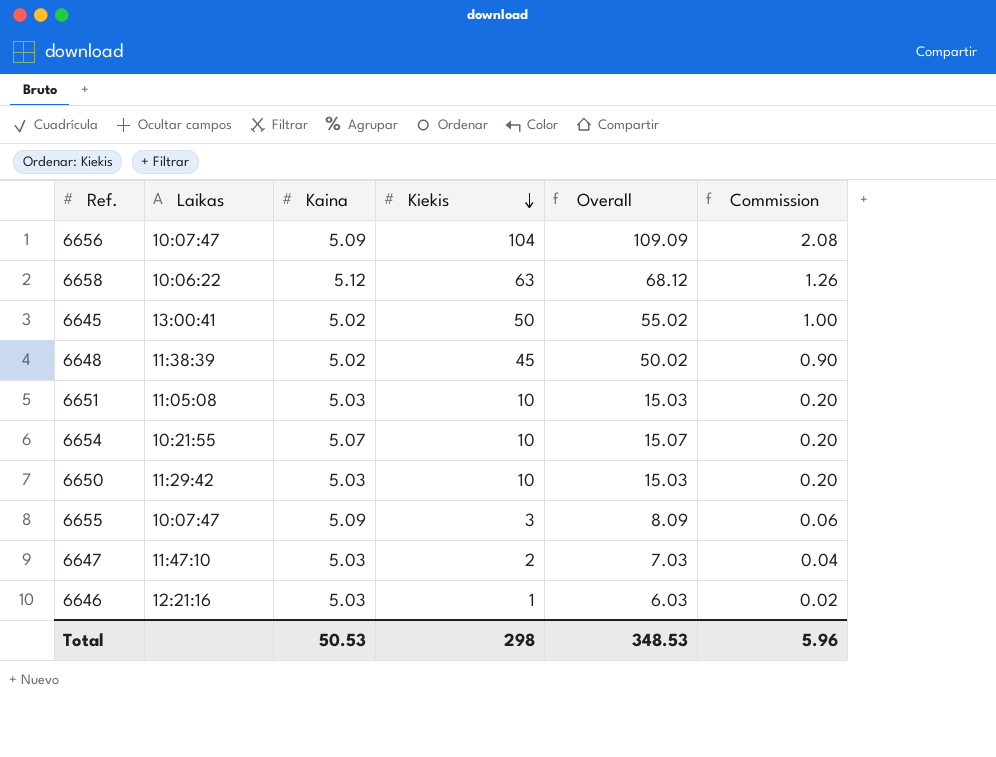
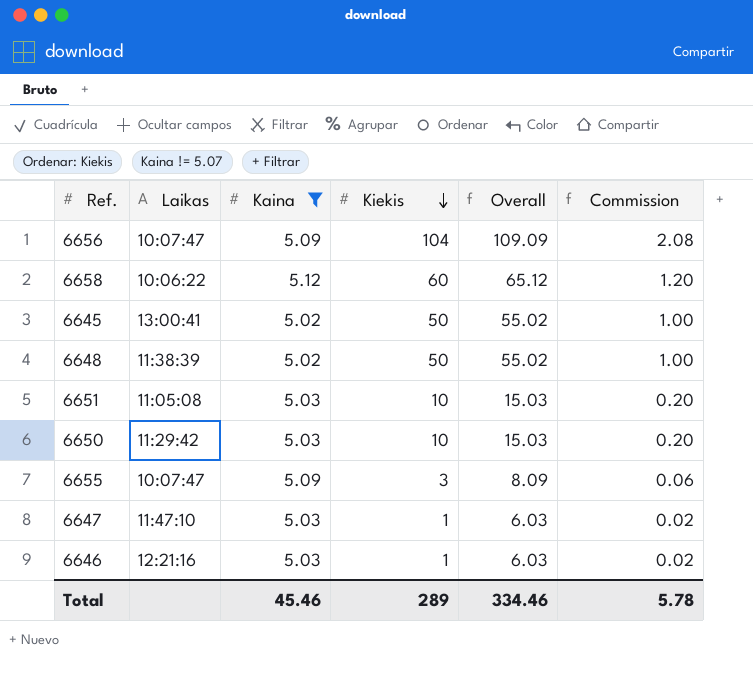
filter: none -> Kaina != 5.07
6658 | Kiekis: 63 -> 60
6658 | Overall: 68.12 -> 65.12
6658 | Commission: 1.26 -> 1.20
6648 | Kiekis: 45 -> 50
6648 | Overall: 50.02 -> 55.02
6648 | Commission: 0.90 -> 1.00
6647 | Kiekis: 2 -> 1
6647 | Overall: 7.03 -> 6.03
6647 | Commission: 0.04 -> 0.02
Total | Kaina: 50.53 -> 45.46
Total | Kiekis: 298 -> 289
Total | Overall: 348.53 -> 334.46
Total | Commission: 5.96 -> 5.78

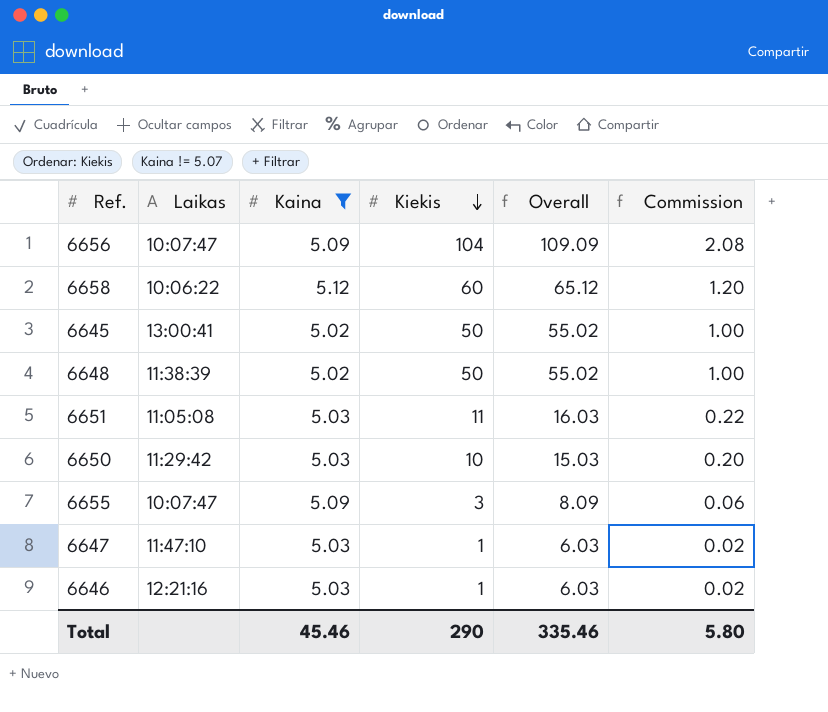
6651 | Kiekis: 10 -> 11
6651 | Overall: 15.03 -> 16.03
6651 | Commission: 0.20 -> 0.22
Total | Kiekis: 289 -> 290
Total | Overall: 334.46 -> 335.46
Total | Commission: 5.78 -> 5.80

